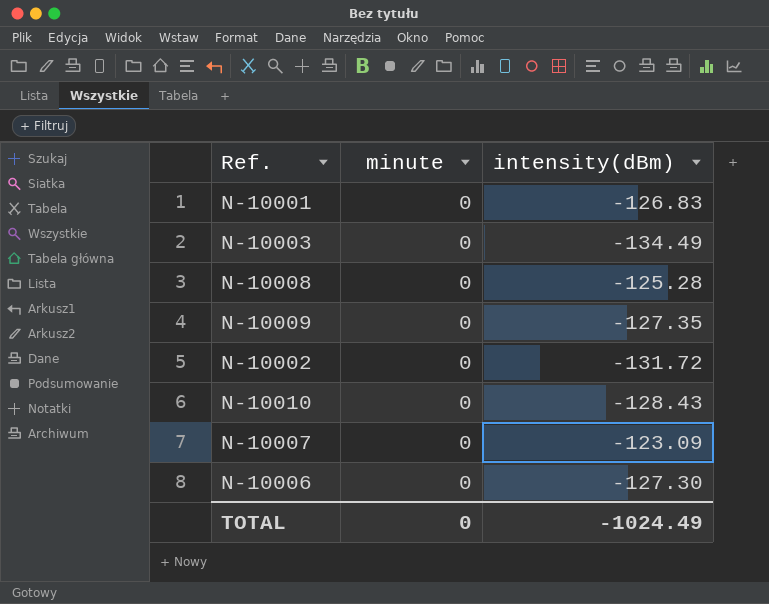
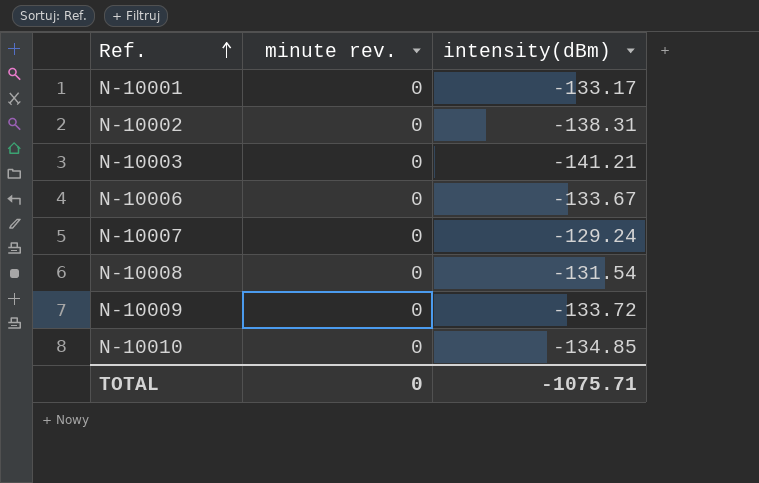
row order: none -> Ref. ascending
column name: minute -> minute rev.
N-10001 | intensity(dBm): -126.83 -> -133.17
N-10002 | intensity(dBm): -131.72 -> -138.31
N-10003 | intensity(dBm): -134.49 -> -141.21
N-10006 | intensity(dBm): -127.30 -> -133.67
N-10007 | intensity(dBm): -123.09 -> -129.24
N-10008 | intensity(dBm): -125.28 -> -131.54
N-10009 | intensity(dBm): -127.35 -> -133.72
N-10010 | intensity(dBm): -128.43 -> -134.85
TOTAL | intensity(dBm): -1024.49 -> -1075.71

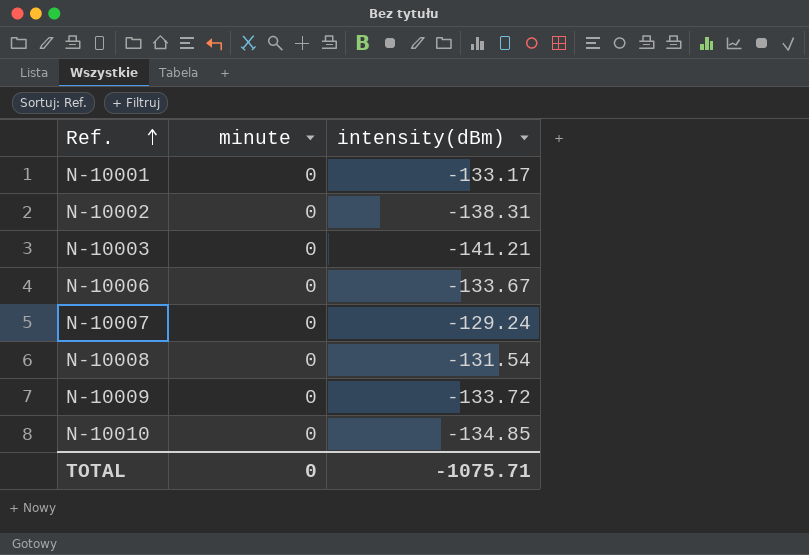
column name: minute rev. -> minute

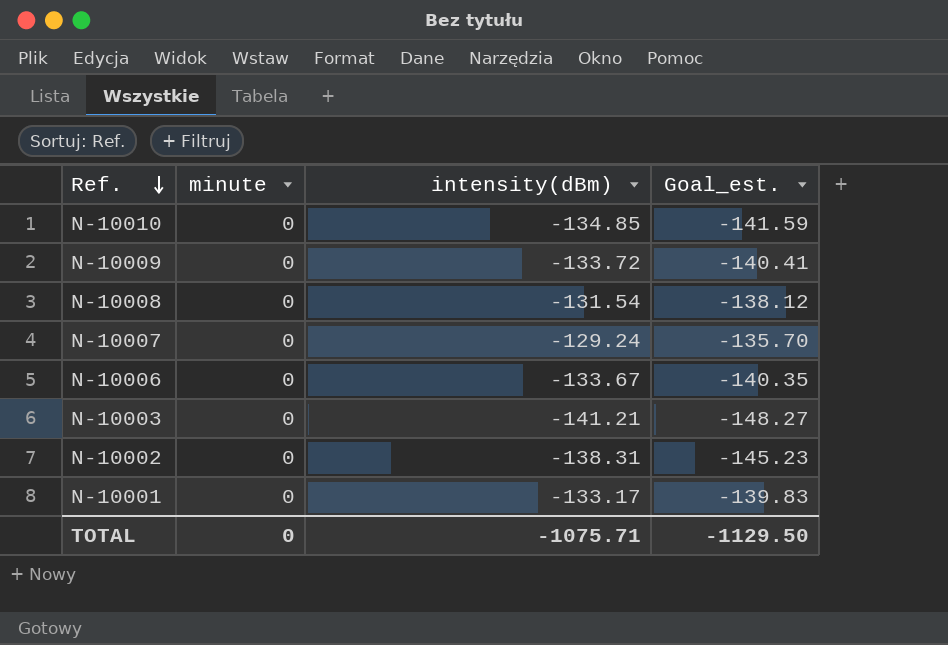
row order: Ref. ascending -> Ref. descending
column Goal_est. | formula: none -> [intensity(dBm)] * 1.05

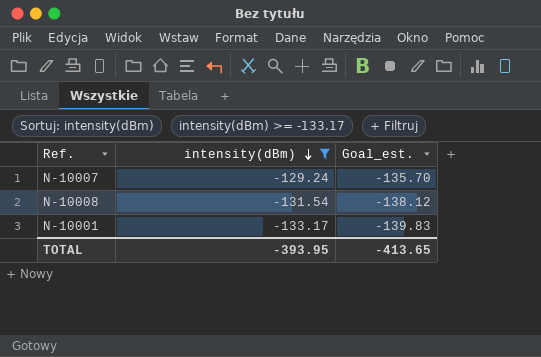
filter: none -> intensity(dBm) >= -133.17
row order: Ref. descending -> intensity(dBm) descending
column minute | position: 2 -> none
TOTAL | intensity(dBm): -1075.71 -> -393.95
TOTAL | Goal_est.: -1129.50 -> -413.65

